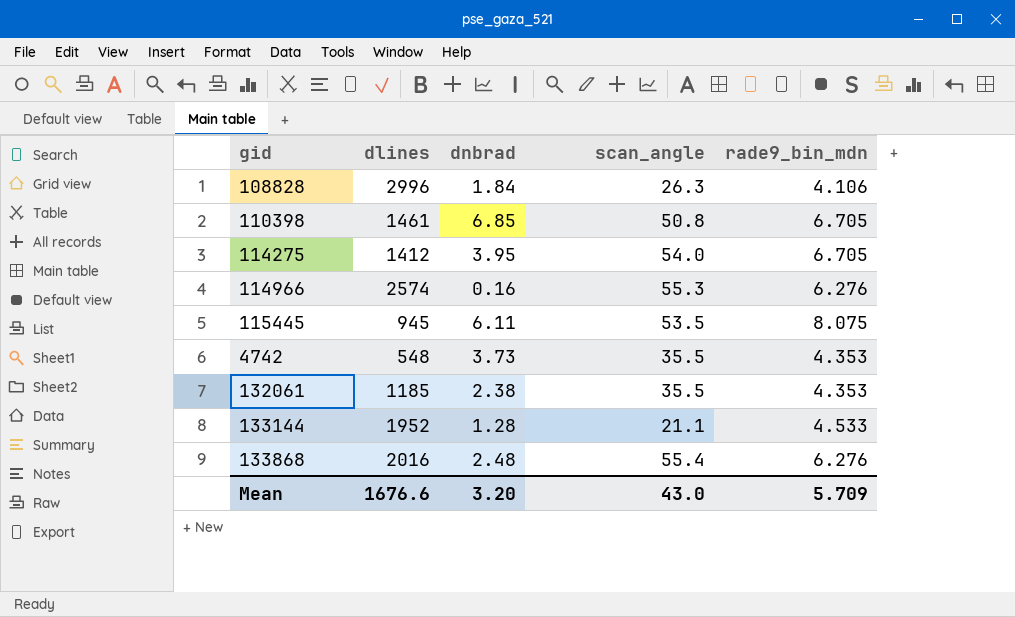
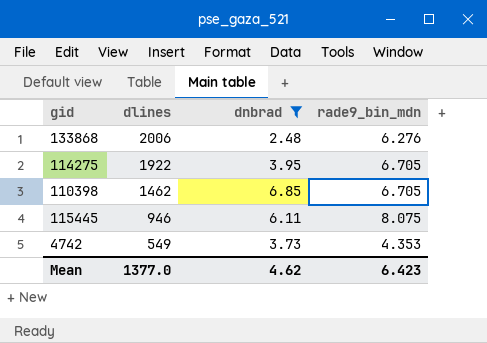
filter: none -> dnbrad >= 2.48
row order: none -> dlines descending
column scan_angle | position: 4 -> none
133868 | dlines: 2016 -> 2006
114275 | dlines: 1412 -> 1922
110398 | dlines: 1461 -> 1462
115445 | dlines: 945 -> 946
4742 | dlines: 548 -> 549
Mean | dlines: 1676.6 -> 1377.0
Mean | dnbrad: 3.20 -> 4.62
Mean | rade9_bin_mdn: 5.709 -> 6.423

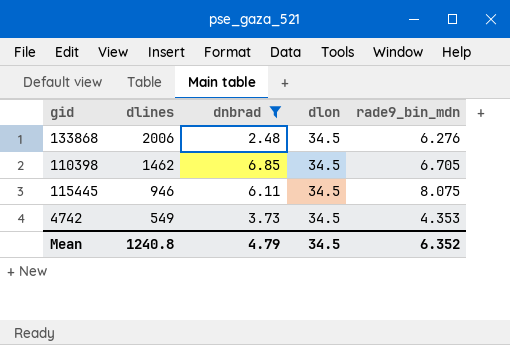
column dlon | position: none -> 4
row 114275: 1922 | 3.95 | 6.705 -> none
Mean | dlines: 1377.0 -> 1240.8
Mean | dnbrad: 4.62 -> 4.79
Mean | rade9_bin_mdn: 6.423 -> 6.352

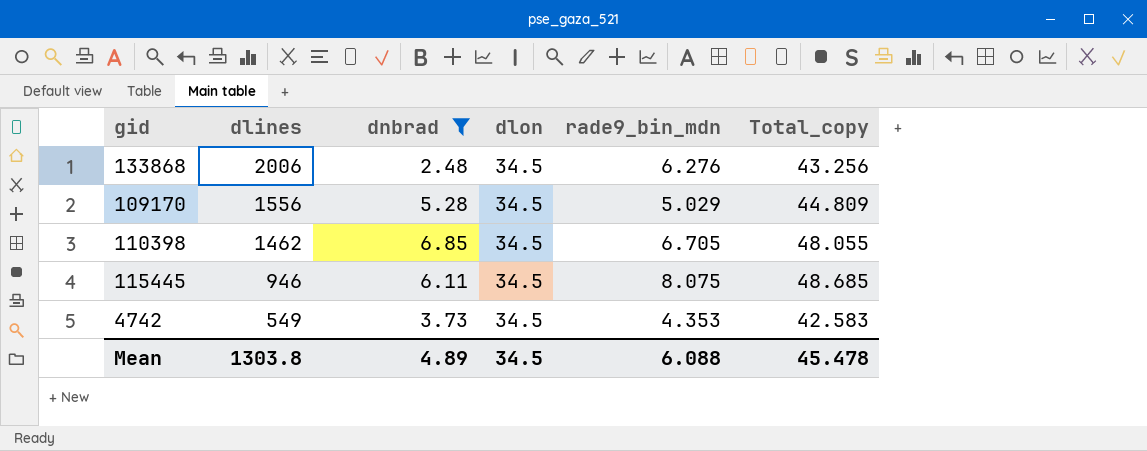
column Total_copy | formula: none -> [dnbrad] + [dlon] + [rade9_bin_mdn]
row 109170: none -> 1556 | 5.28 | 34.5 | 5.029 | 44.809
Mean | dlines: 1240.8 -> 1303.8
Mean | dnbrad: 4.79 -> 4.89
Mean | rade9_bin_mdn: 6.352 -> 6.088

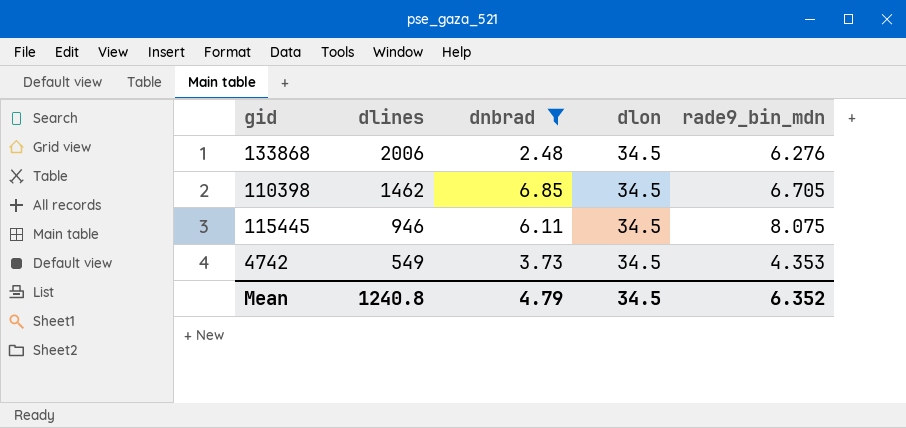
column Total_copy | formula: [dnbrad] + [dlon] + [rade9_bin_mdn] -> none
row 109170: 1556 | 5.28 | 34.5 | 5.029 | 44.809 -> none
Mean | dlines: 1303.8 -> 1240.8
Mean | dnbrad: 4.89 -> 4.79
Mean | rade9_bin_mdn: 6.088 -> 6.352

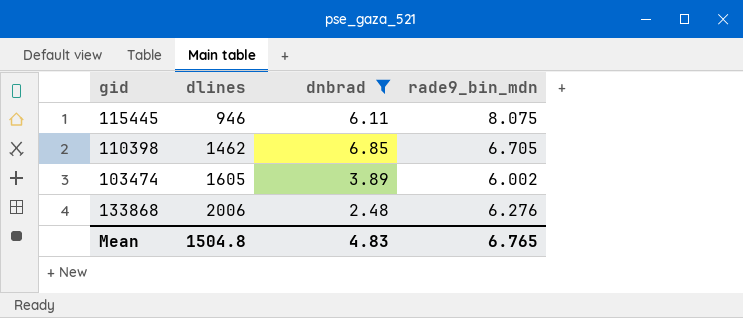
row order: dlines descending -> dlines ascending
column dlon | position: 4 -> none
row 4742: 549 | 3.73 | 34.5 | 4.353 -> none
row 103474: none -> 1605 | 3.89 | 6.002
Mean | dlines: 1240.8 -> 1504.8
Mean | dnbrad: 4.79 -> 4.83
Mean | rade9_bin_mdn: 6.352 -> 6.765

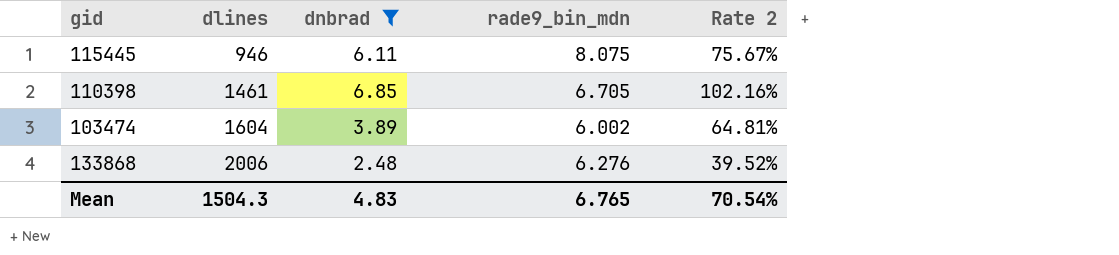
column Rate 2 | formula: none -> [dnbrad] / [rade9_bin_mdn]
110398 | dlines: 1462 -> 1461
103474 | dlines: 1605 -> 1604
Mean | dlines: 1504.8 -> 1504.3

